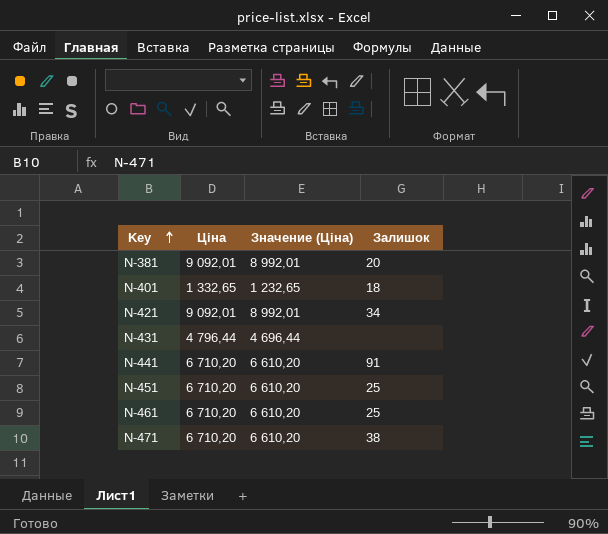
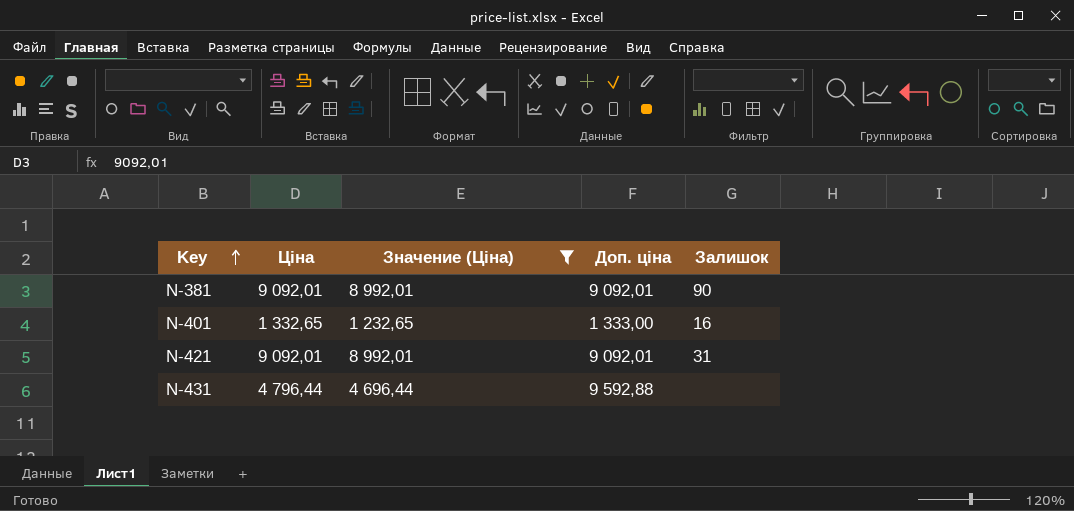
filter: none -> Значение (Ціна) != 6 610,20
column Доп. ціна | position: none -> 4
N-381 | Залишок: 20 -> 90
N-401 | Залишок: 18 -> 16
N-421 | Залишок: 34 -> 31

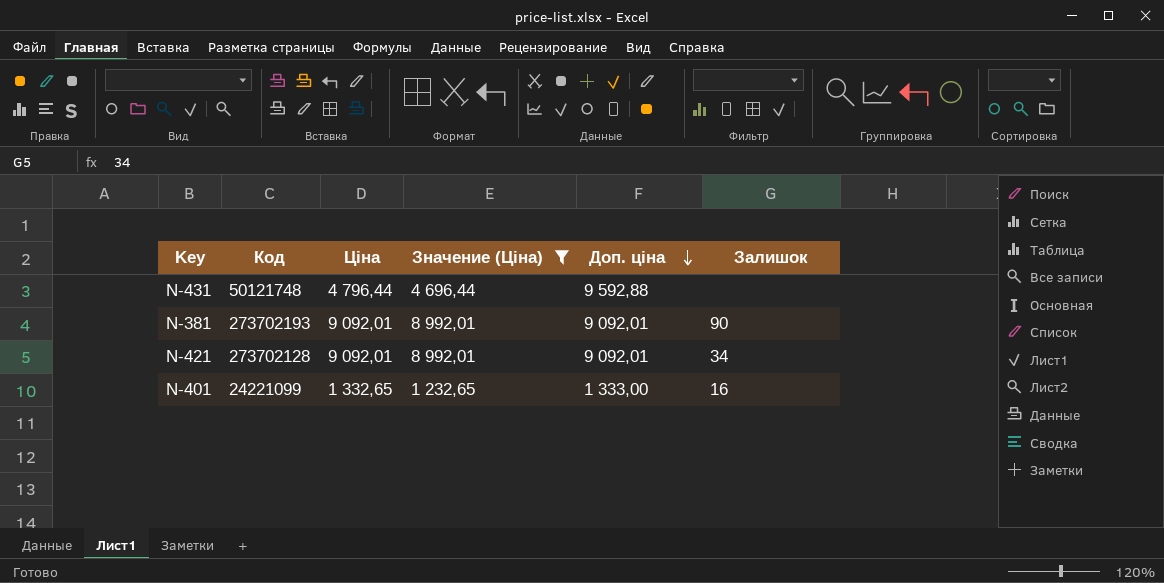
row order: Key ascending -> Доп. ціна descending
column Код | position: none -> 2
N-421 | Залишок: 31 -> 34

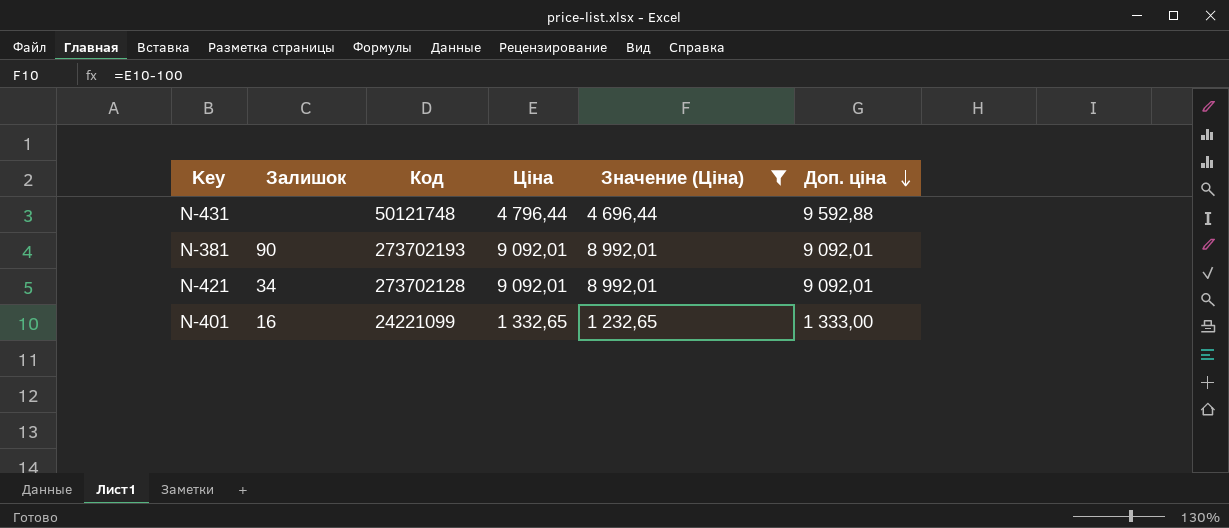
column Залишок | position: 6 -> 2

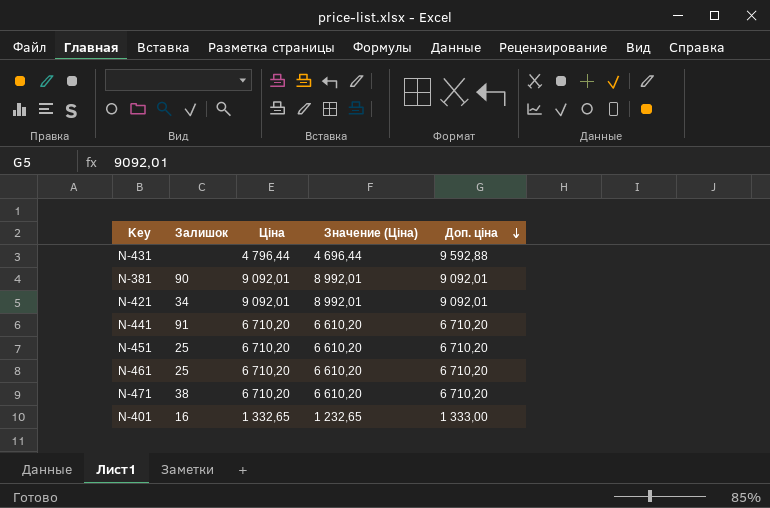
filter: Значение (Ціна) != 6 610,20 -> none
column Код | position: 3 -> none

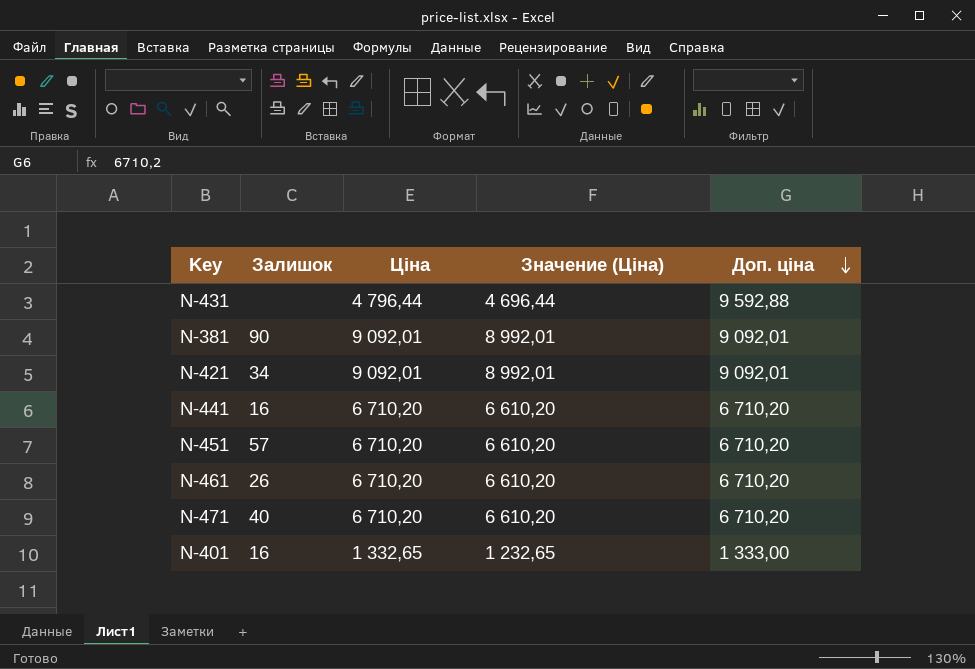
N-441 | Залишок: 91 -> 16
N-451 | Залишок: 25 -> 57
N-461 | Залишок: 25 -> 26
N-471 | Залишок: 38 -> 40

